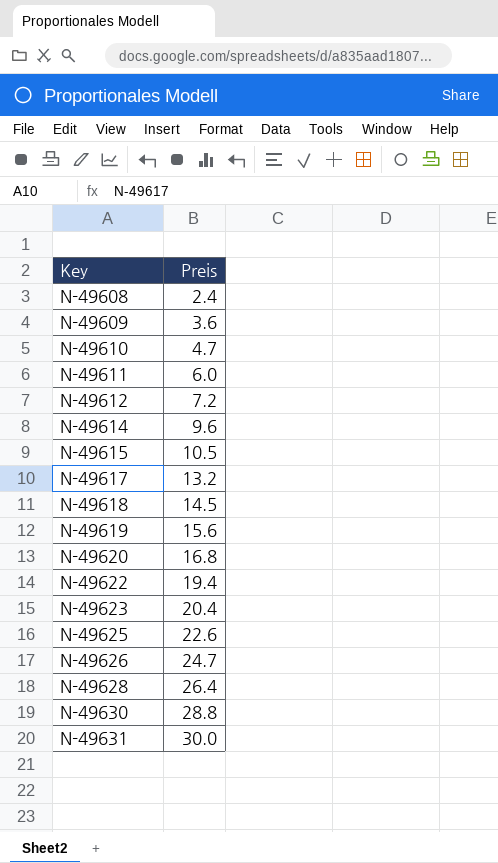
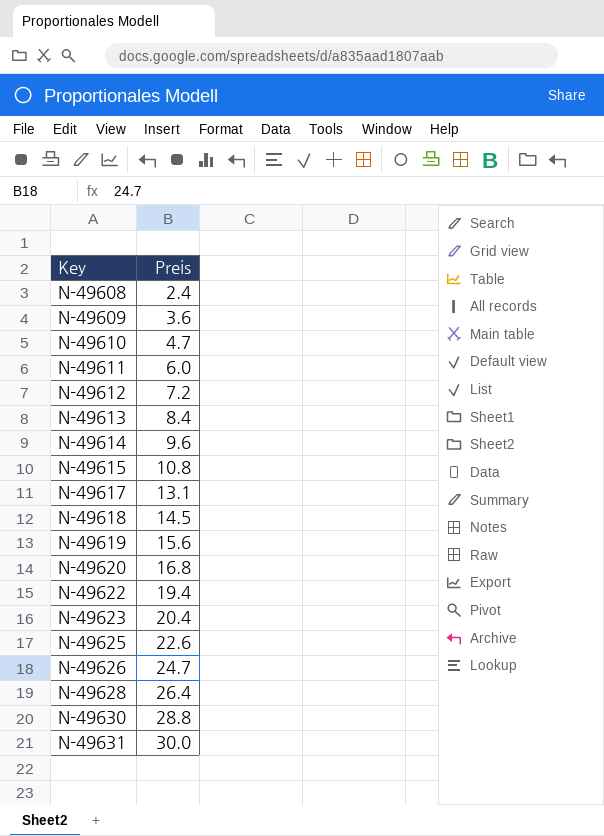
row N-49613: none -> 8.4
N-49615 | Preis: 10.5 -> 10.8
N-49617 | Preis: 13.2 -> 13.1

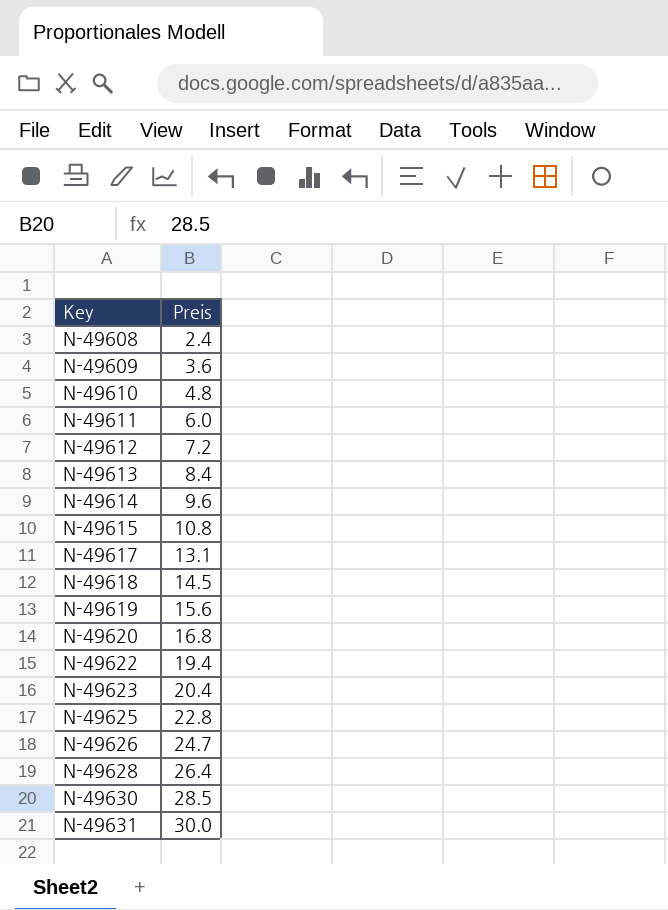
N-49610 | Preis: 4.7 -> 4.8
N-49625 | Preis: 22.6 -> 22.8
N-49630 | Preis: 28.8 -> 28.5

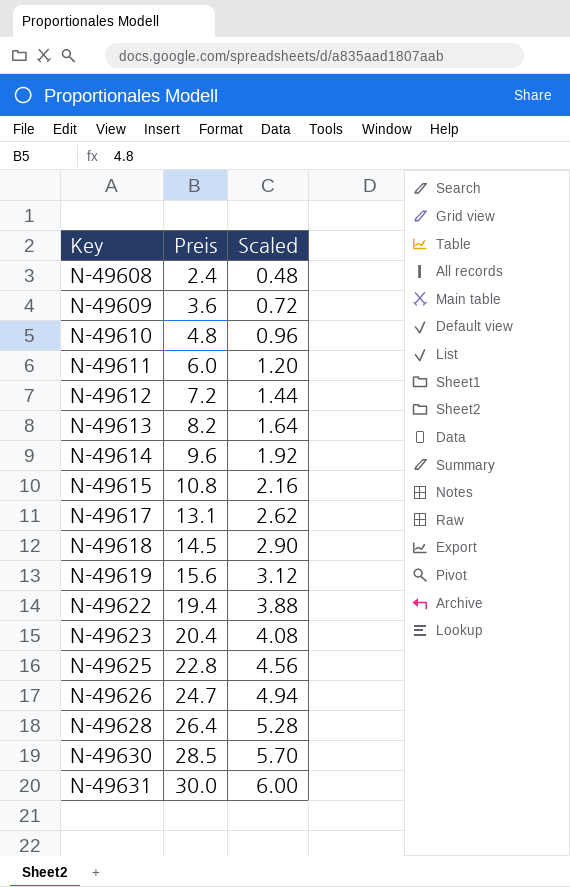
column Scaled | formula: none -> [Preis] * 0.2
row N-49620: 16.8 -> none
N-49613 | Preis: 8.4 -> 8.2

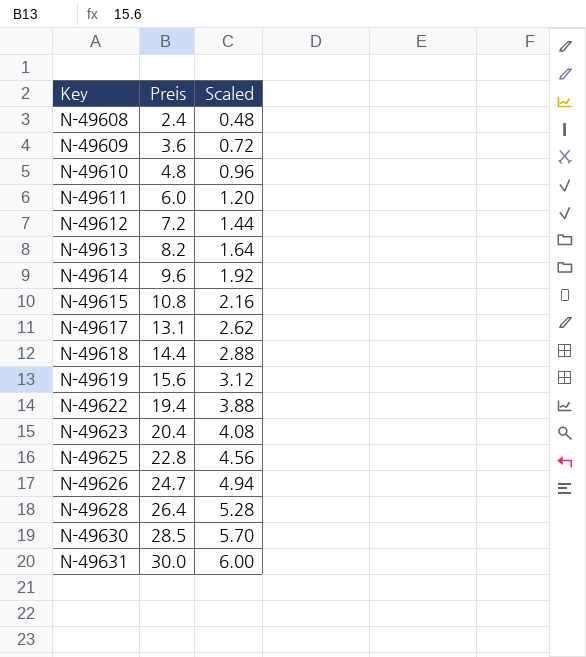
N-49618 | Preis: 14.5 -> 14.4
N-49618 | Scaled: 2.90 -> 2.88

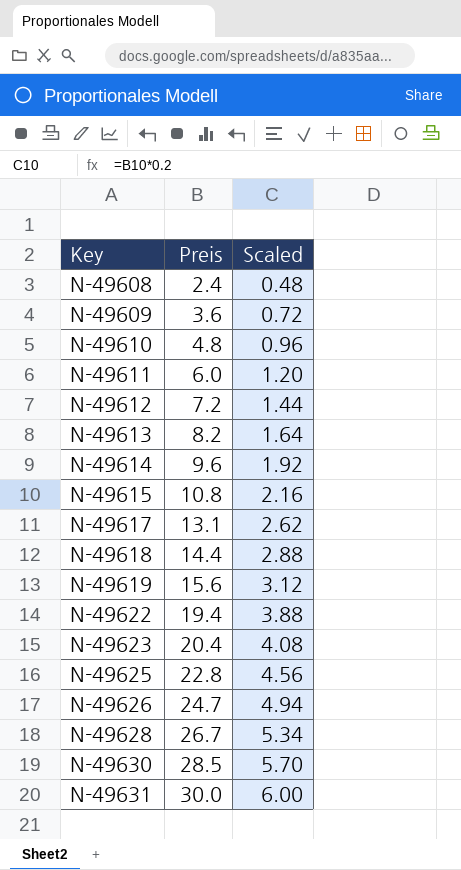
N-49628 | Preis: 26.4 -> 26.7
N-49628 | Scaled: 5.28 -> 5.34

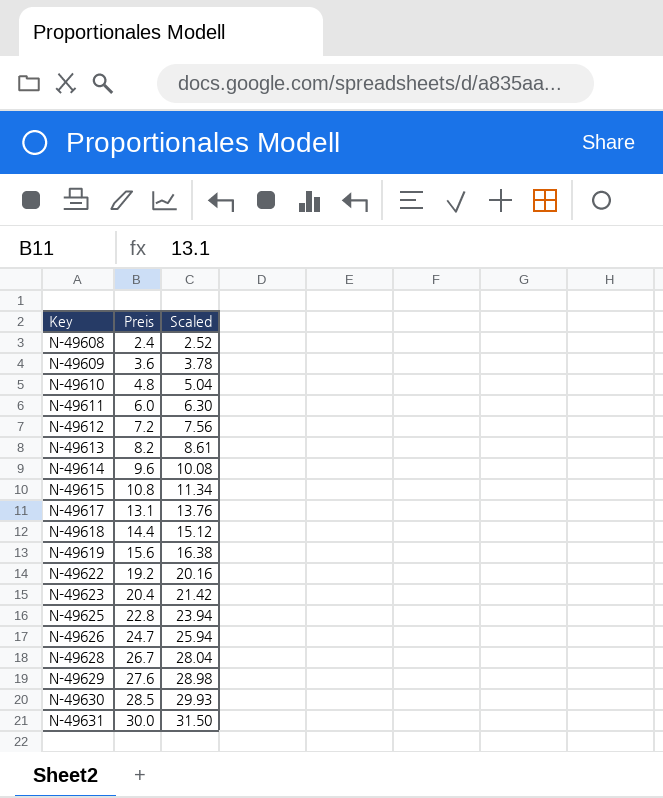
column Scaled | formula: [Preis] * 0.2 -> [Preis] * 1.05
N-49622 | Preis: 19.4 -> 19.2
row N-49629: none -> 27.6 | 28.98

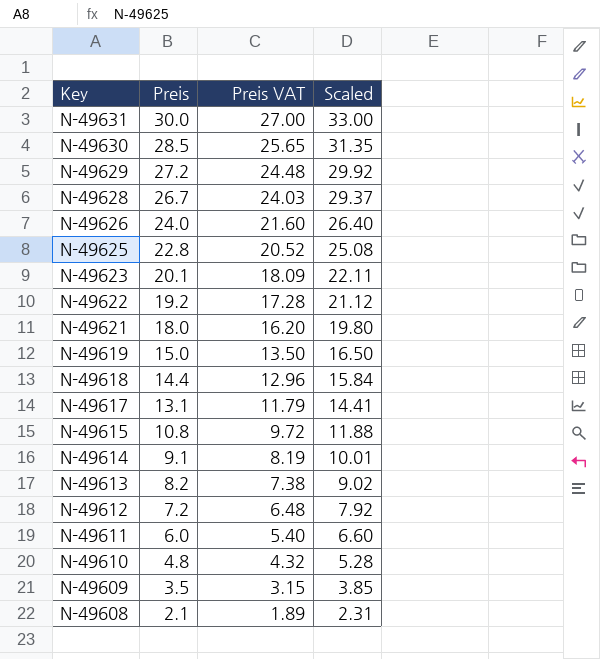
row order: Key ascending -> Key descending
column Preis VAT | formula: none -> [Preis] * 0.9
column Scaled | formula: [Preis] * 1.05 -> [Preis] * 1.1
N-49629 | Preis: 27.6 -> 27.2
N-49626 | Preis: 24.7 -> 24.0
N-49623 | Preis: 20.4 -> 20.1
row N-49621: none -> 18.0 | 16.20 | 19.80
N-49619 | Preis: 15.6 -> 15.0
N-49614 | Preis: 9.6 -> 9.1
N-49609 | Preis: 3.6 -> 3.5
N-49608 | Preis: 2.4 -> 2.1

